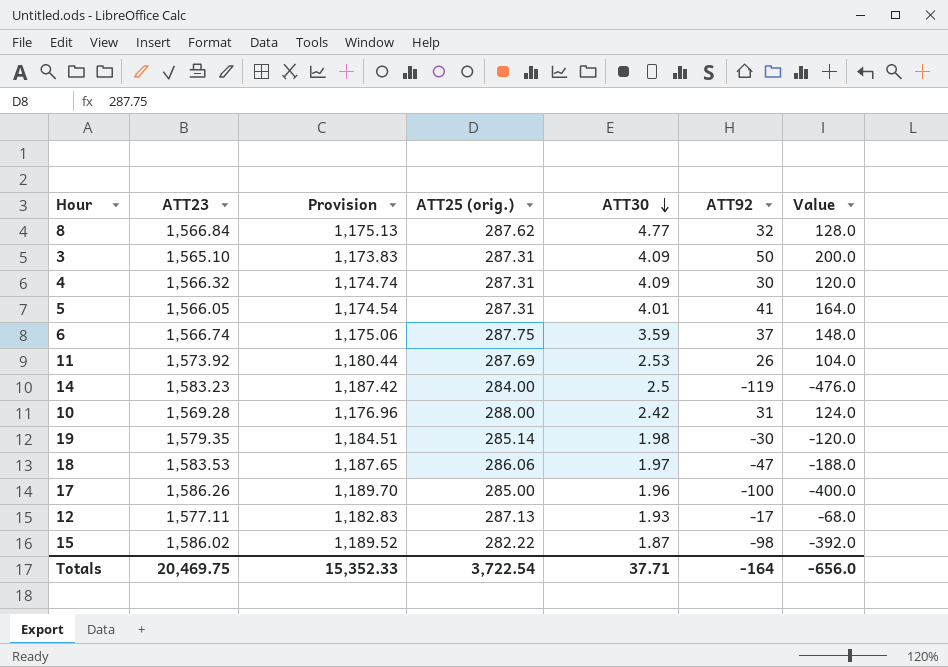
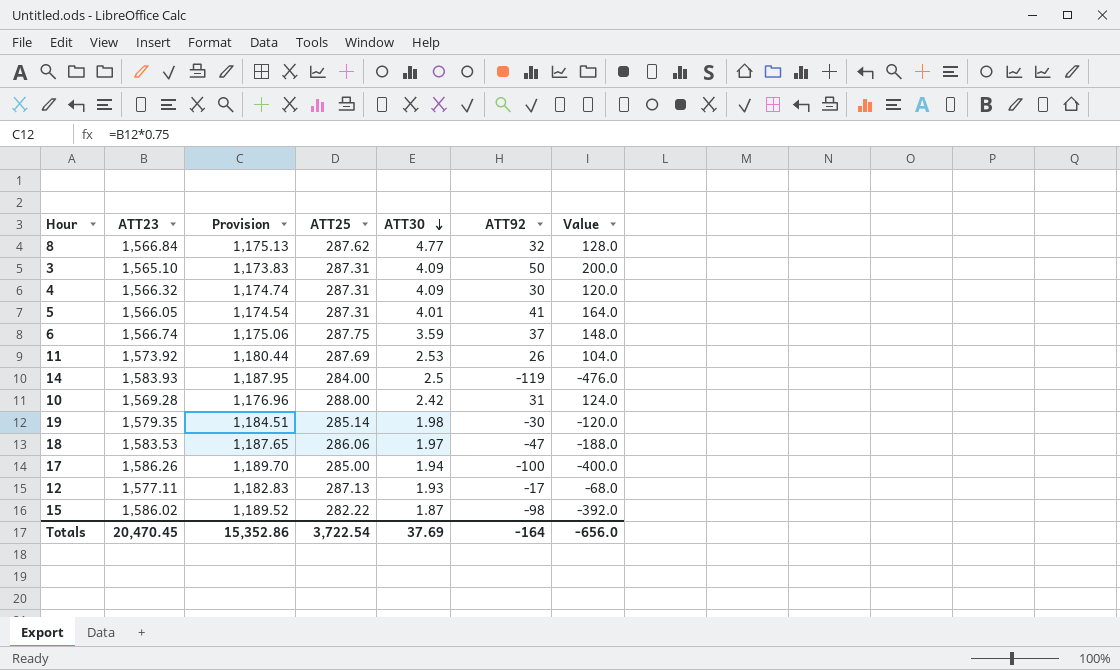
column name: ATT25 (orig.) -> ATT25
14 | ATT23: 1,583.23 -> 1,583.93
14 | Provision: 1,187.42 -> 1,187.95
17 | ATT30: 1.96 -> 1.94
Totals | ATT23: 20,469.75 -> 20,470.45
Totals | Provision: 15,352.33 -> 15,352.86
Totals | ATT30: 37.71 -> 37.69

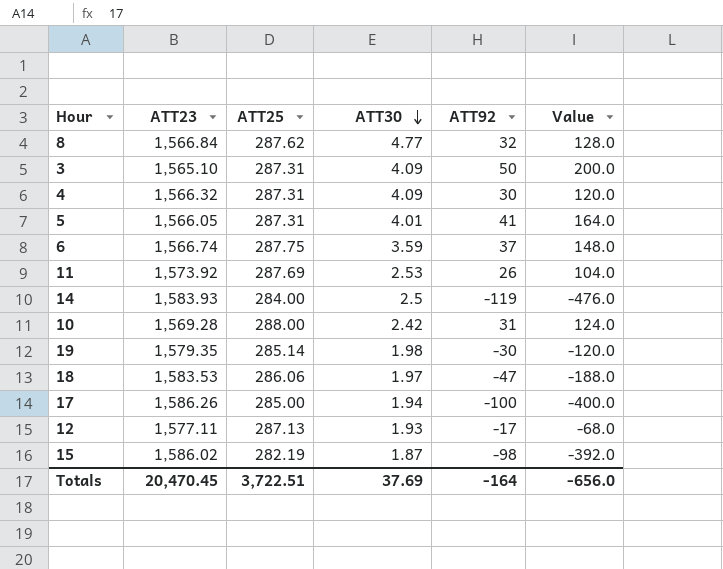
column Provision | formula: [ATT23] * 0.75 -> none
15 | ATT25: 282.22 -> 282.19
Totals | ATT25: 3,722.54 -> 3,722.51

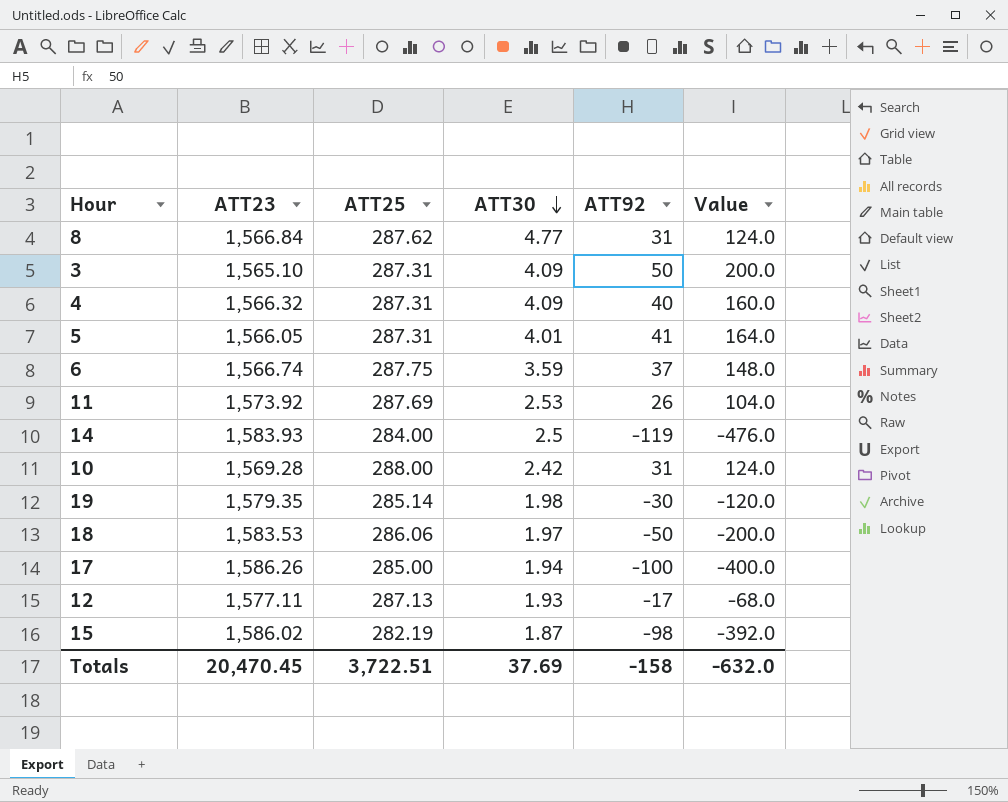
8 | ATT92: 32 -> 31
8 | Value: 128.0 -> 124.0
4 | ATT92: 30 -> 40
4 | Value: 120.0 -> 160.0
18 | ATT92: -47 -> -50
18 | Value: -188.0 -> -200.0
Totals | ATT92: -164 -> -158
Totals | Value: -656.0 -> -632.0

